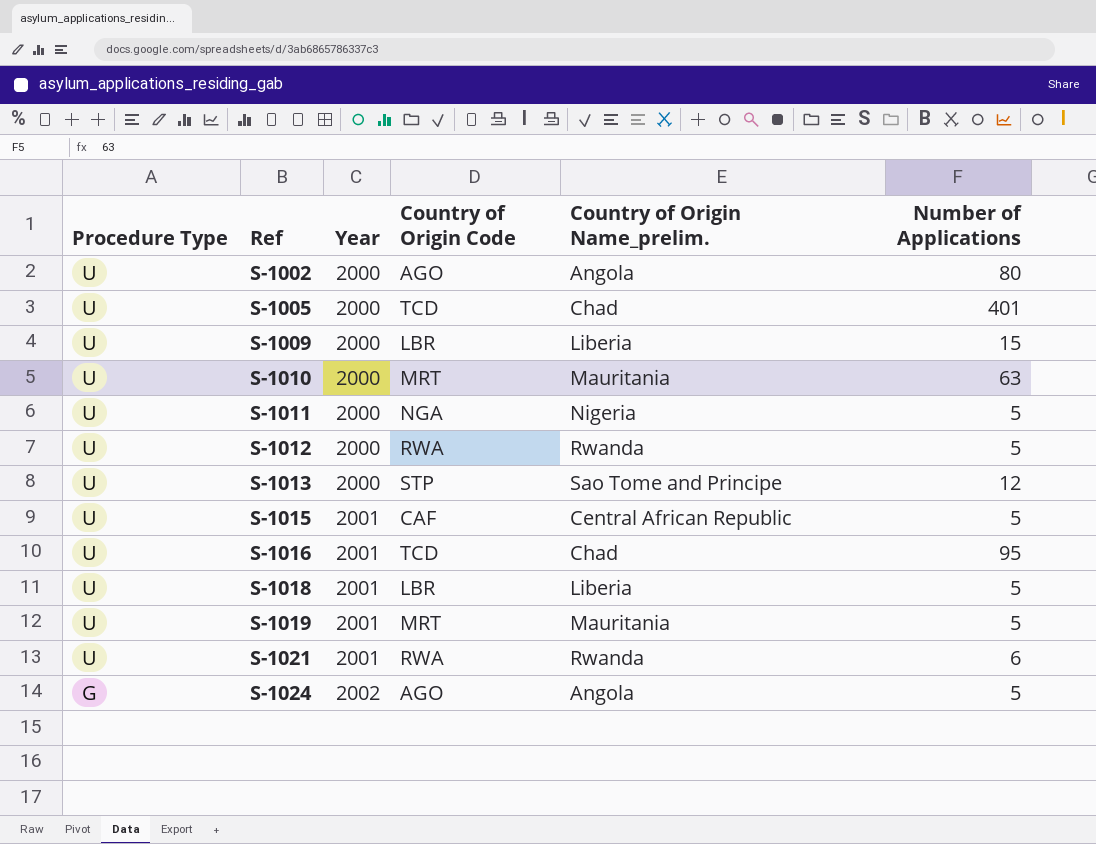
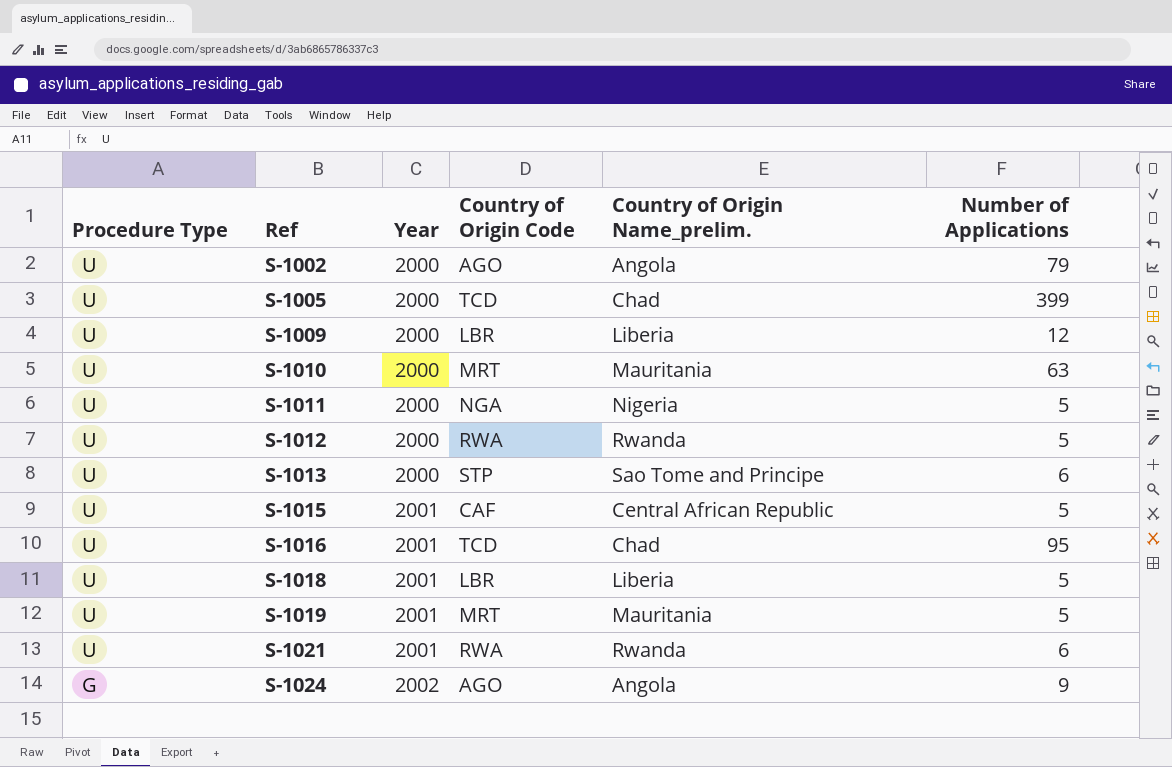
S-1002 | Number of Applications: 80 -> 79
S-1005 | Number of Applications: 401 -> 399
S-1009 | Number of Applications: 15 -> 12
S-1013 | Number of Applications: 12 -> 6
S-1024 | Number of Applications: 5 -> 9

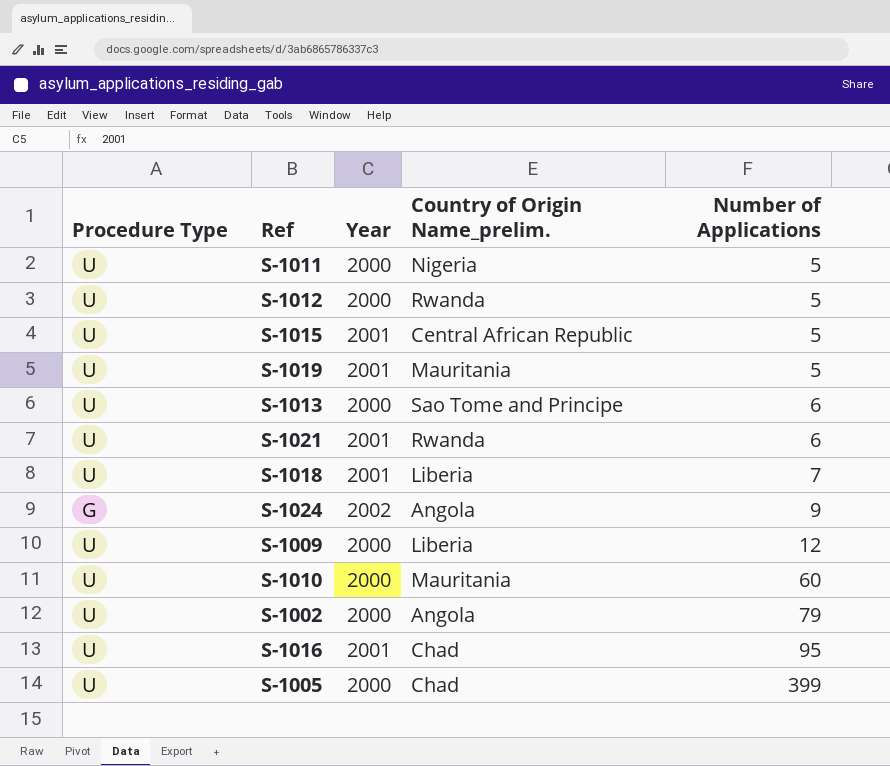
row order: Procedure Type descending -> Number of Applications ascending
column Country of Origin Code | position: 4 -> none
S-1018 | Number of Applications: 5 -> 7
S-1010 | Number of Applications: 63 -> 60

